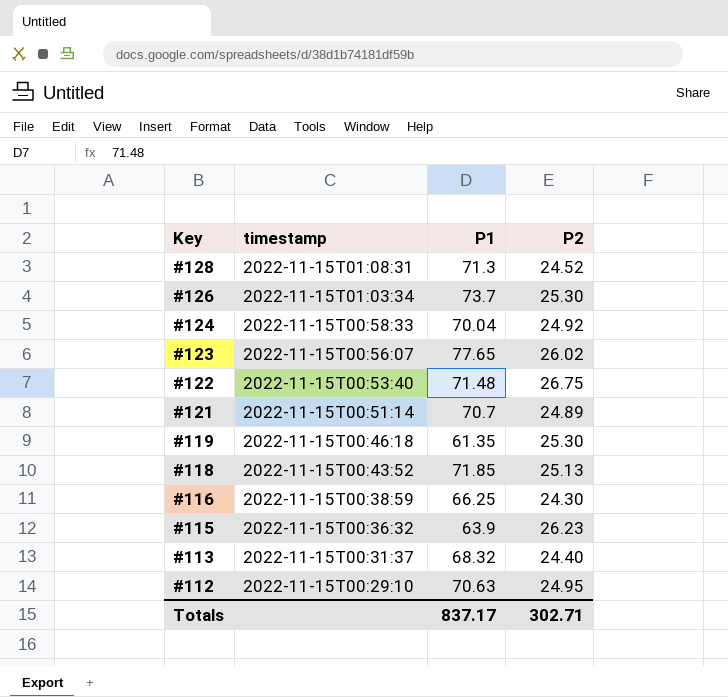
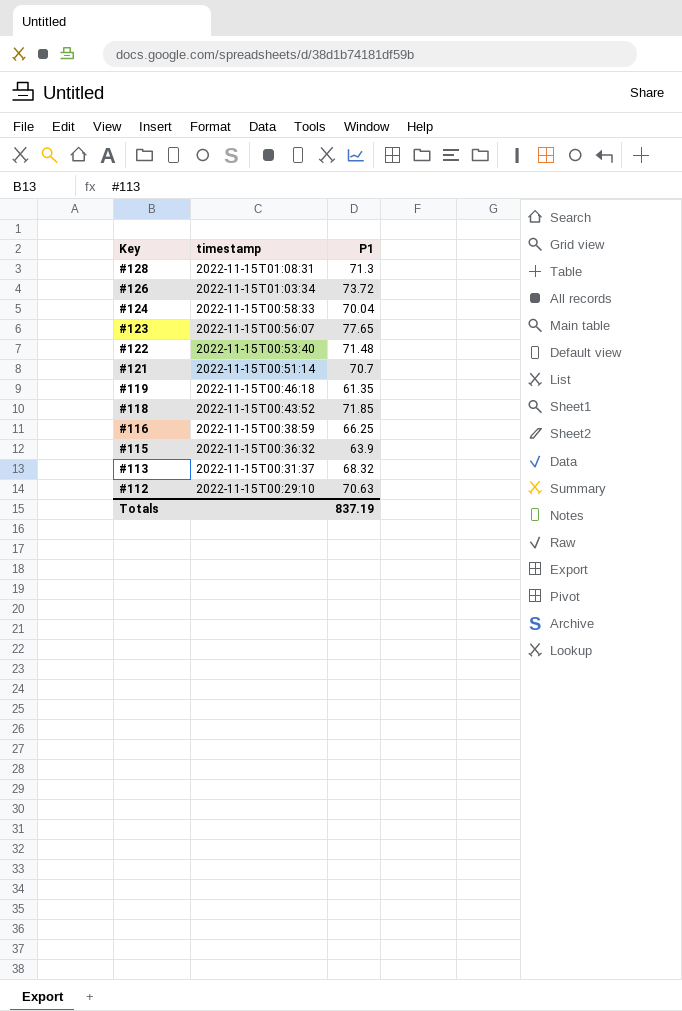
column P2 | position: 4 -> none
#126 | P1: 73.7 -> 73.72
Totals | P1: 837.17 -> 837.19

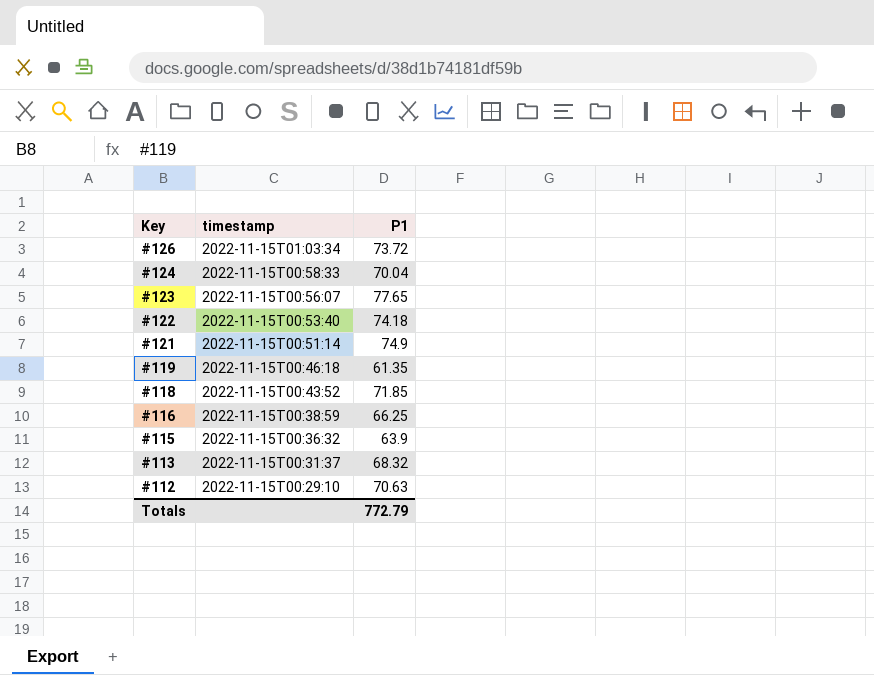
row #128: 2022-11-15T01:08:31 | 71.3 -> none
#122 | P1: 71.48 -> 74.18
#121 | P1: 70.7 -> 74.9
Totals | P1: 837.19 -> 772.79

